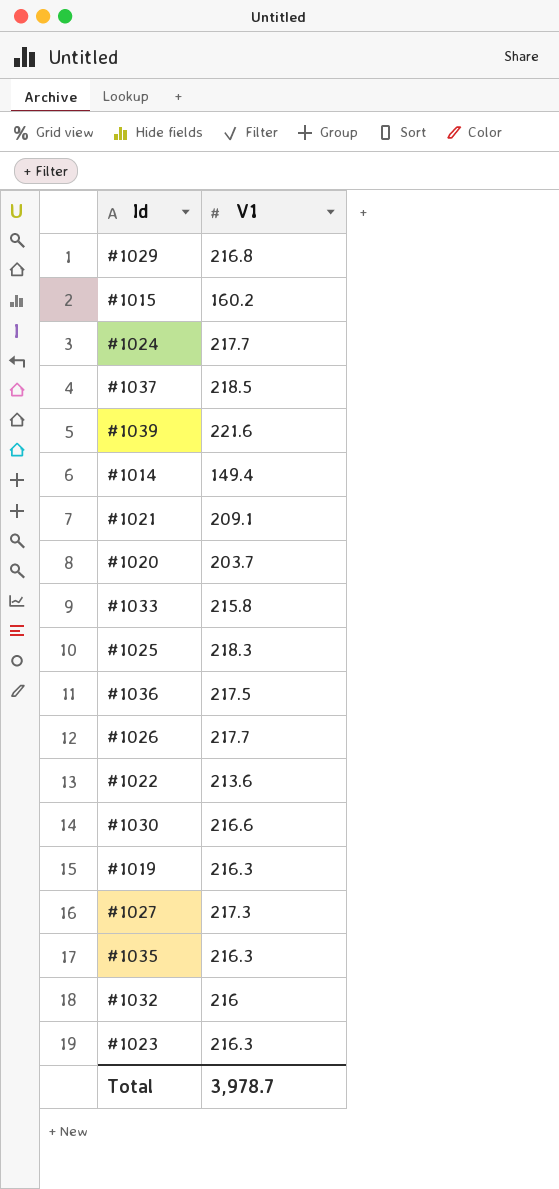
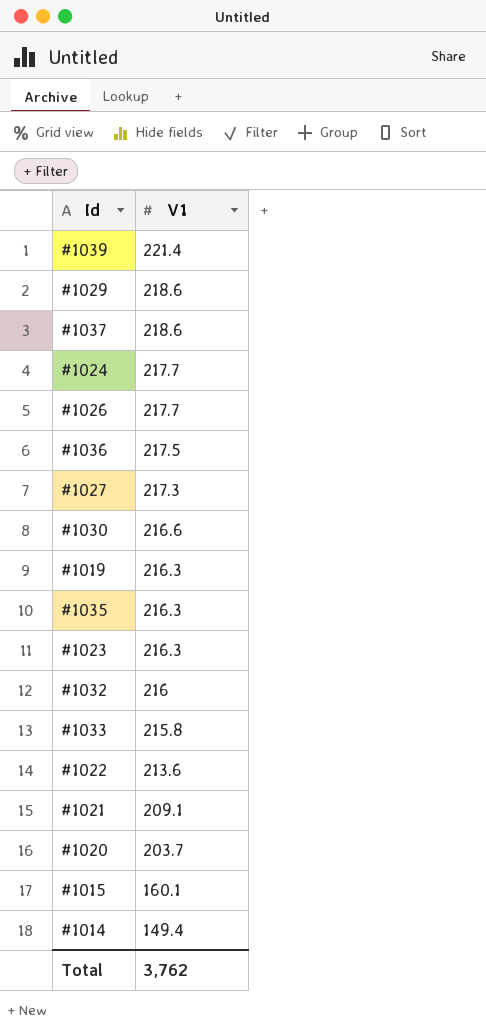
row order: none -> V1 descending
row #1025: 218.3 -> none
#1039 | V1: 221.6 -> 221.4
#1029 | V1: 216.8 -> 218.6
#1037 | V1: 218.5 -> 218.6
#1015 | V1: 160.2 -> 160.1
Total | V1: 3,978.7 -> 3,762

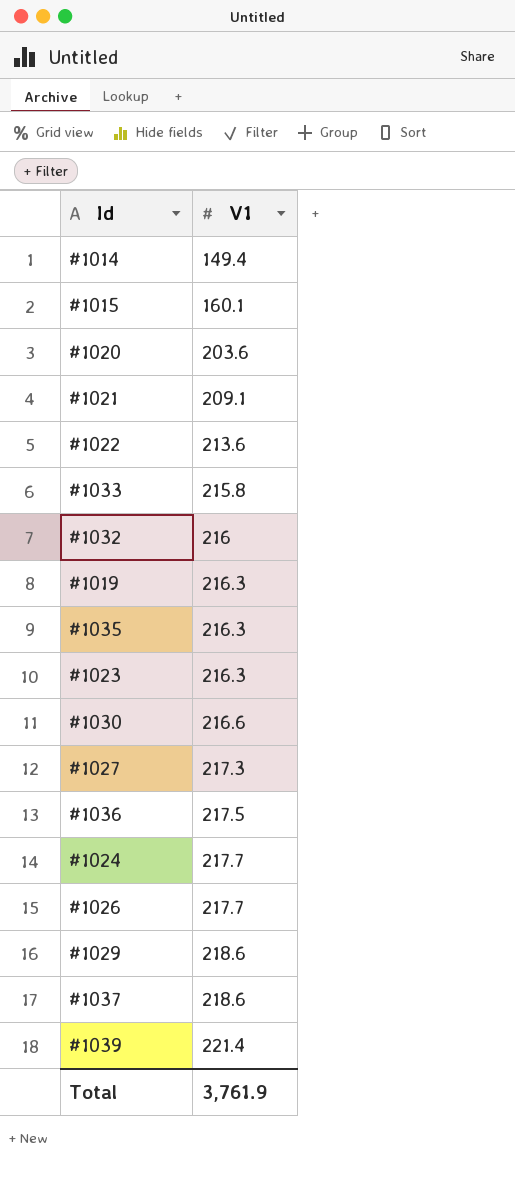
row order: V1 descending -> V1 ascending
#1020 | V1: 203.7 -> 203.6
Total | V1: 3,762 -> 3,761.9

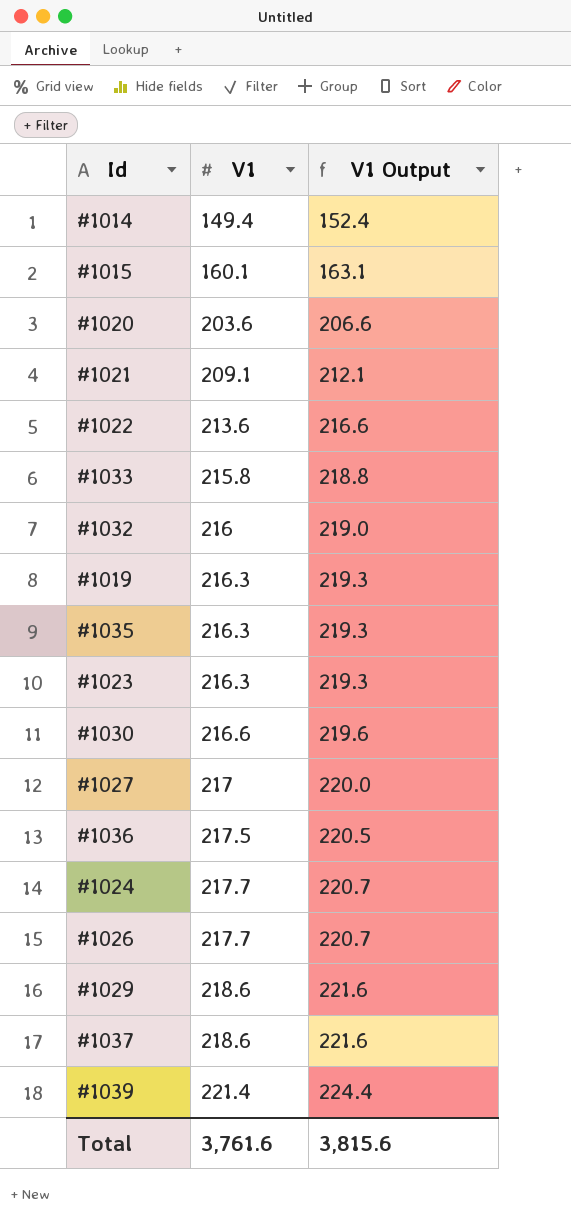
column V1 Output | formula: none -> [V1] + 3
#1027 | V1: 217.3 -> 217
Total | V1: 3,761.9 -> 3,761.6

